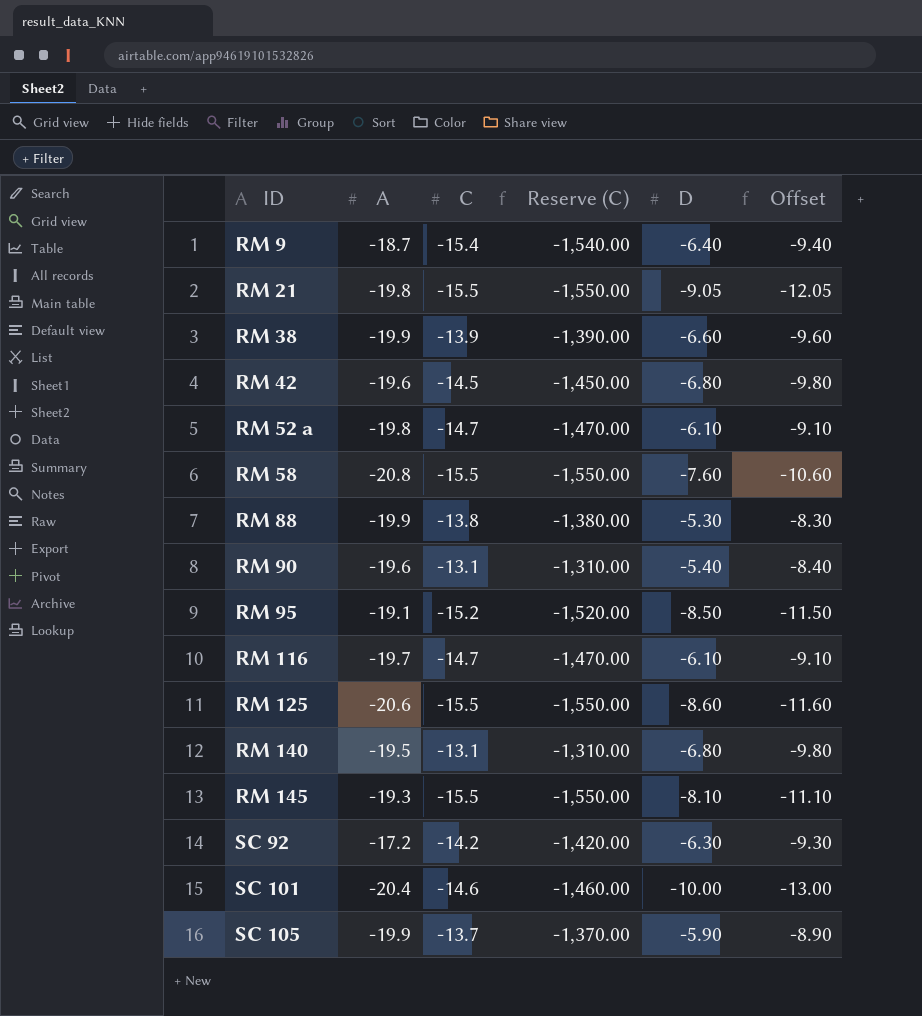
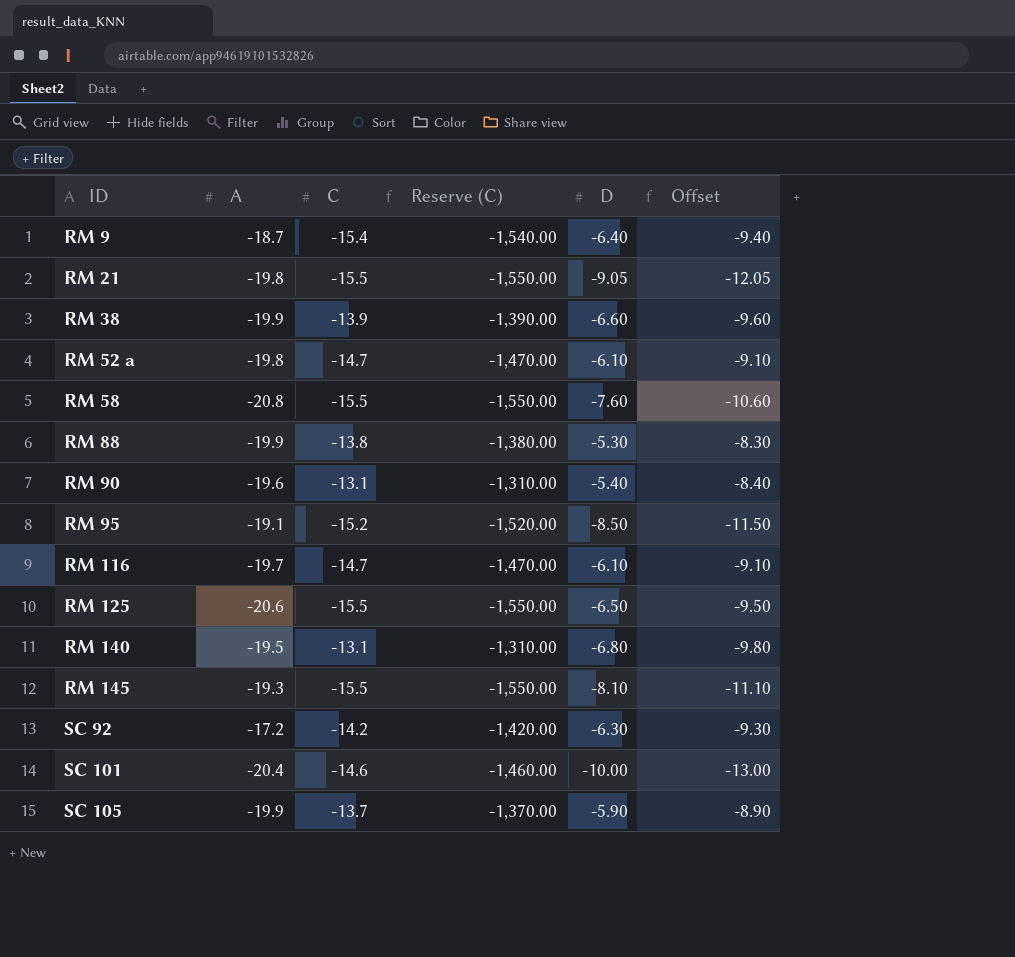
row RM 42: -19.6 | -14.5 | -1,450.00 | -6.80 | -9.80 -> none
RM 125 | D: -8.60 -> -6.50
RM 125 | Offset: -11.60 -> -9.50

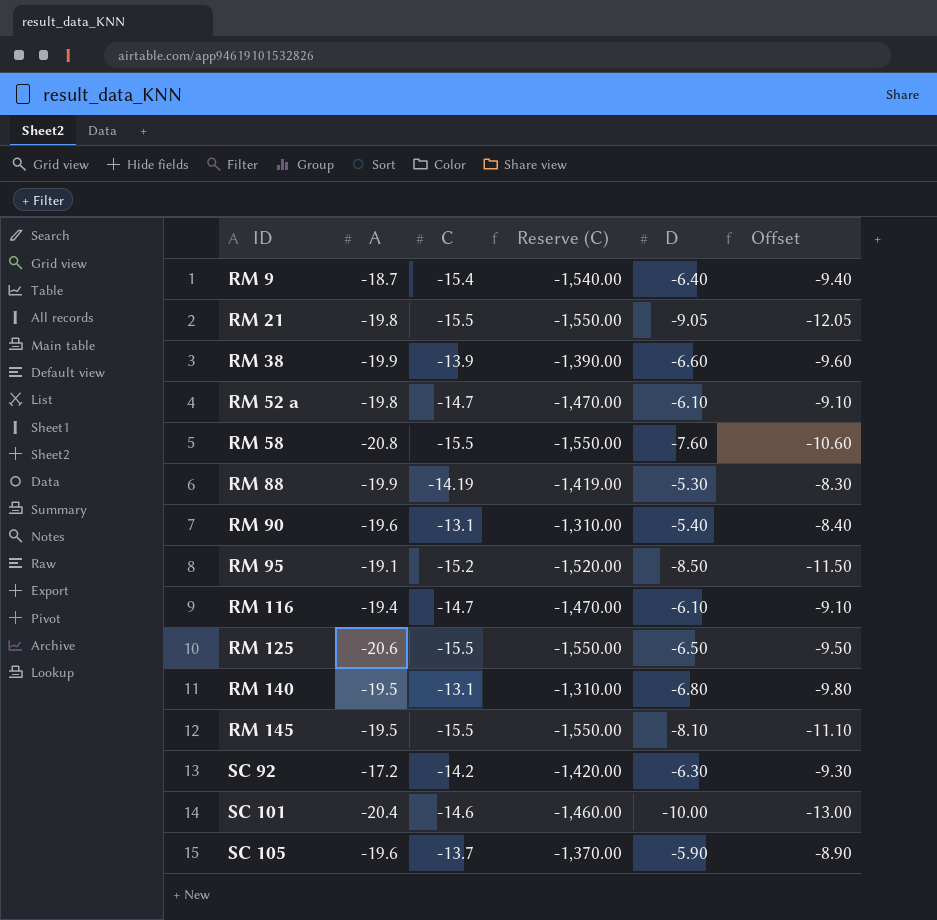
RM 88 | C: -13.8 -> -14.19
RM 88 | Reserve (C): -1,380.00 -> -1,419.00
RM 116 | A: -19.7 -> -19.4
RM 145 | A: -19.3 -> -19.5
SC 105 | A: -19.9 -> -19.6

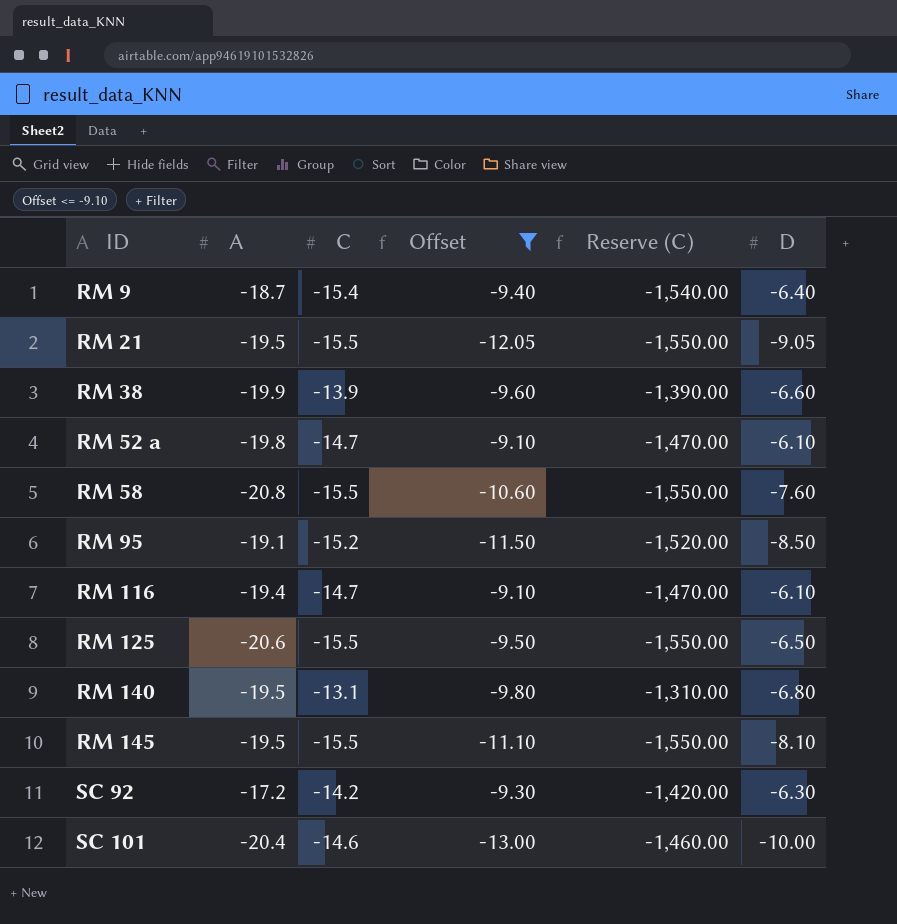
filter: none -> Offset <= -9.10
column Offset | position: 6 -> 4
RM 21 | A: -19.8 -> -19.5

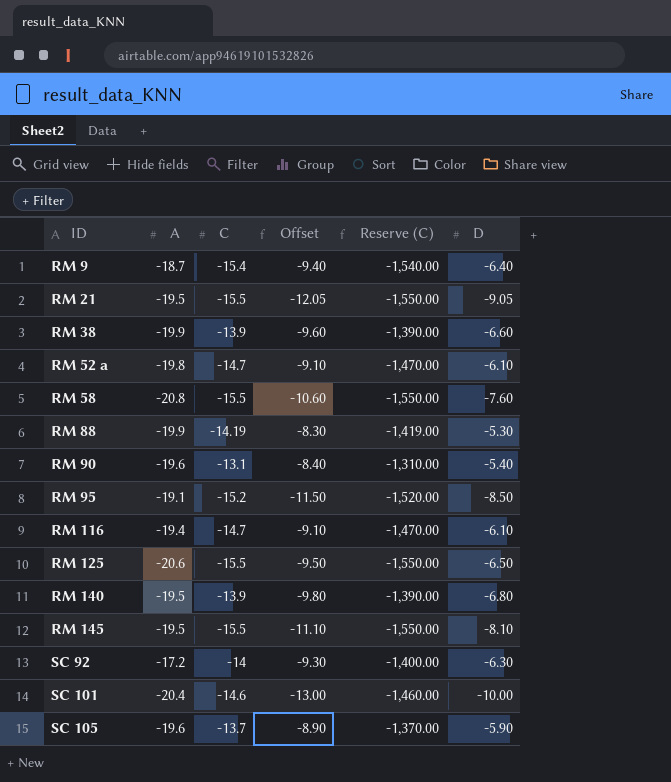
filter: Offset <= -9.10 -> none
RM 140 | C: -13.1 -> -13.9
RM 140 | Reserve (C): -1,310.00 -> -1,390.00
SC 92 | C: -14.2 -> -14
SC 92 | Reserve (C): -1,420.00 -> -1,400.00

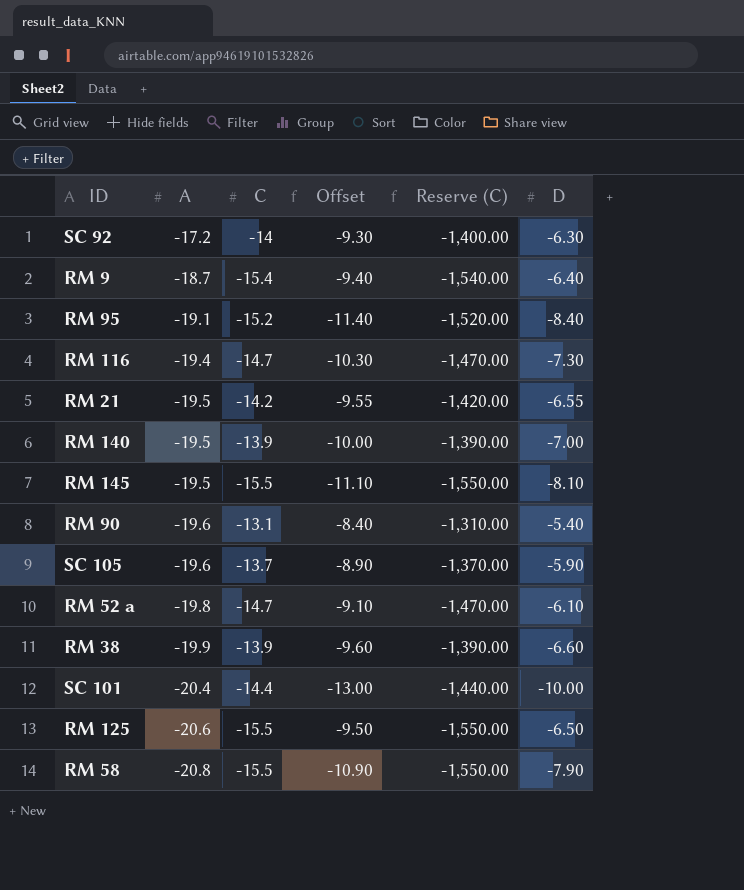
row order: ID ascending -> A descending
row RM 88: -19.9 | -14.19 | -8.30 | -1,419.00 | -5.30 -> none
RM 95 | Offset: -11.50 -> -11.40
RM 95 | D: -8.50 -> -8.40
RM 116 | Offset: -9.10 -> -10.30
RM 116 | D: -6.10 -> -7.30
RM 21 | C: -15.5 -> -14.2
RM 21 | Offset: -12.05 -> -9.55
RM 21 | Reserve (C): -1,550.00 -> -1,420.00
RM 21 | D: -9.05 -> -6.55
RM 140 | Offset: -9.80 -> -10.00
RM 140 | D: -6.80 -> -7.00
SC 101 | C: -14.6 -> -14.4
SC 101 | Reserve (C): -1,460.00 -> -1,440.00
RM 58 | Offset: -10.60 -> -10.90
RM 58 | D: -7.60 -> -7.90

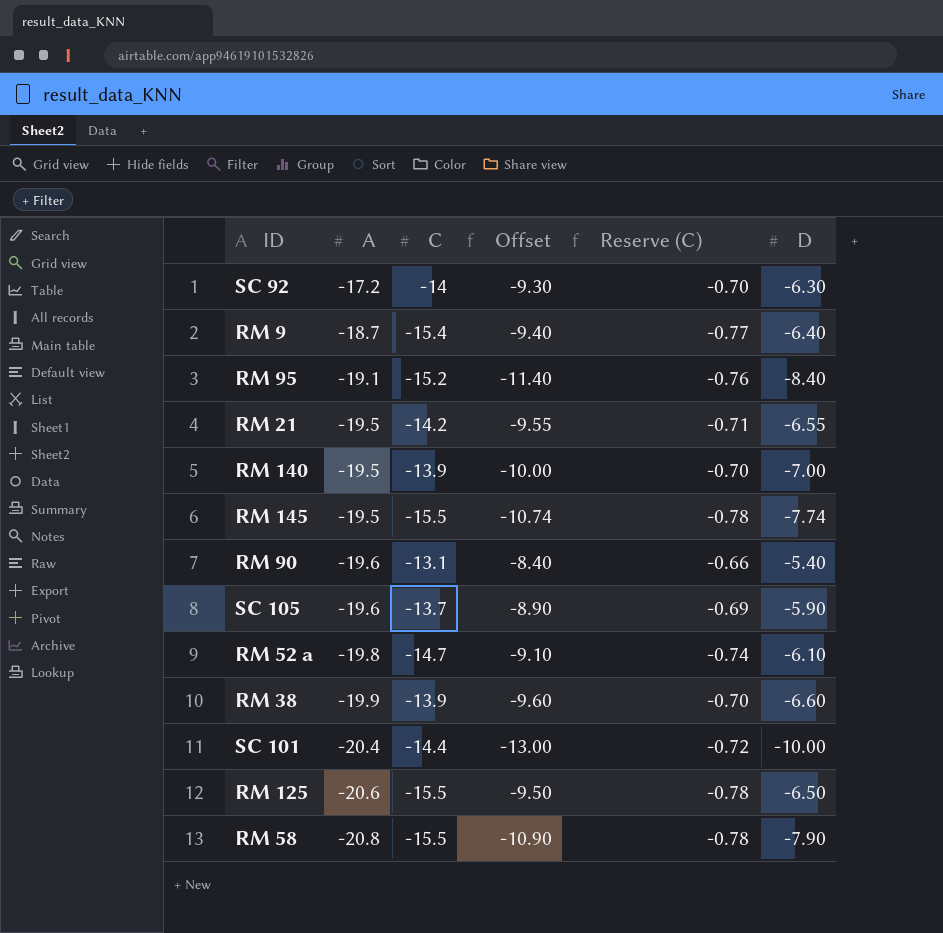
column Reserve (C) | formula: [C] * 100 -> [C] * 0.05
row RM 116: -19.4 | -14.7 | -10.30 | -1,470.00 | -7.30 -> none
RM 145 | Offset: -11.10 -> -10.74
RM 145 | D: -8.10 -> -7.74

